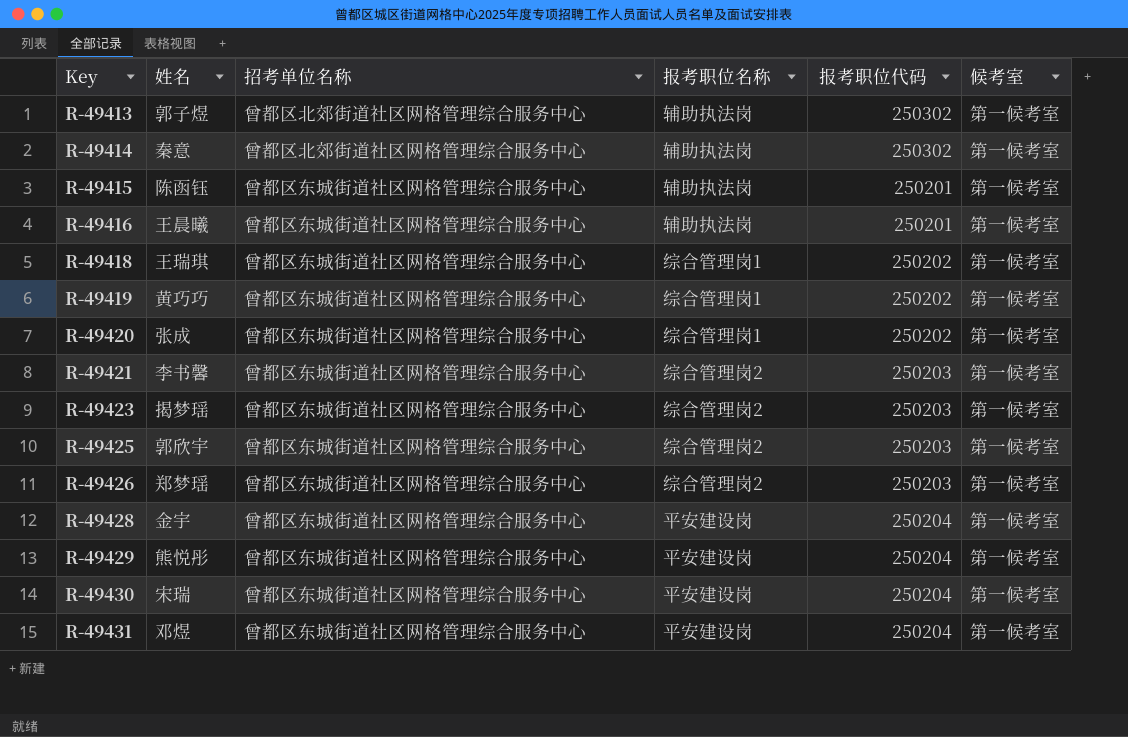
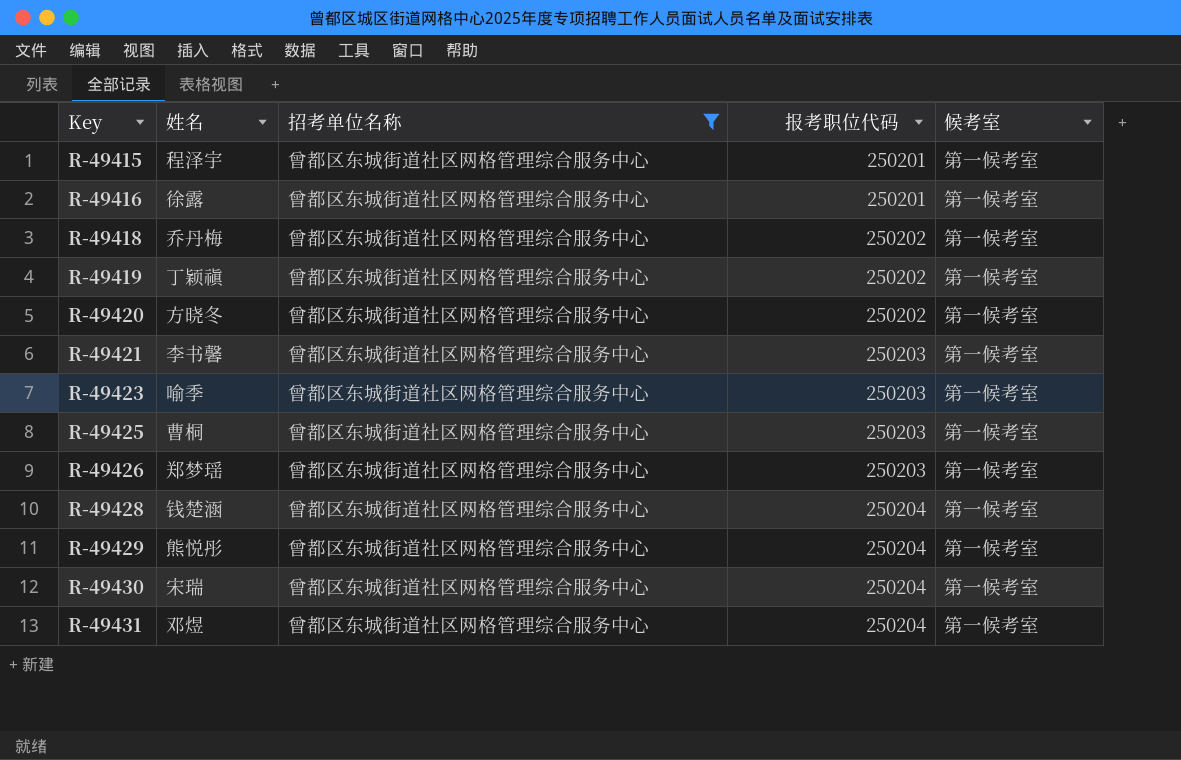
filter: none -> 招考单位名称 = 曾都区东城街道社区网格管理综合服务中心
column 报考职位名称 | position: 4 -> none
R-49415 | 姓名: 陈函钰 -> 程泽宇
R-49416 | 姓名: 王晨曦 -> 徐露
R-49418 | 姓名: 王瑞琪 -> 乔丹梅
R-49419 | 姓名: 黄巧巧 -> 丁颖禛
R-49420 | 姓名: 张成 -> 方晓冬
R-49423 | 姓名: 揭梦瑶 -> 喻季
R-49425 | 姓名: 郭欣宇 -> 曹桐
R-49428 | 姓名: 金宇 -> 钱楚涵

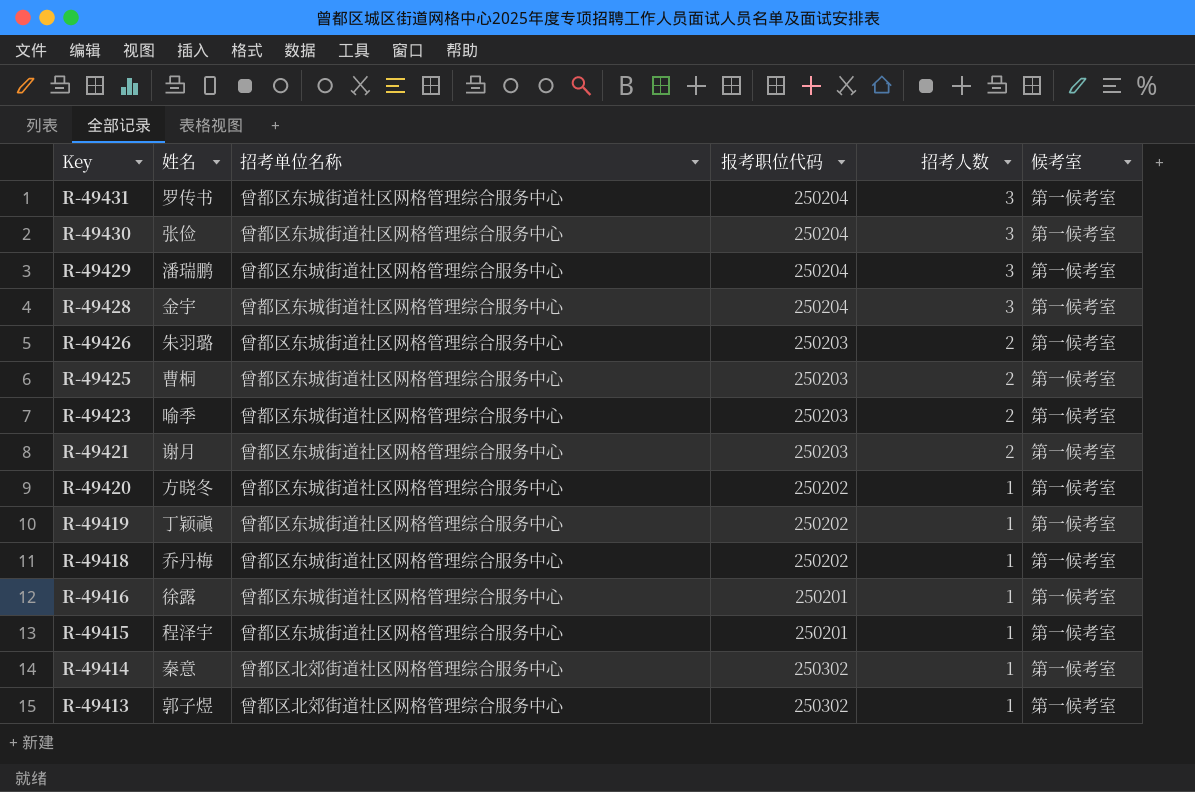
filter: 招考单位名称 = 曾都区东城街道社区网格管理综合服务中心 -> none
row order: Key ascending -> Key descending
column 招考人数 | position: none -> 5
R-49431 | 姓名: 邓煜 -> 罗传书
R-49430 | 姓名: 宋瑞 -> 张俭
R-49429 | 姓名: 熊悦彤 -> 潘瑞鹏
R-49428 | 姓名: 钱楚涵 -> 金宇
R-49426 | 姓名: 郑梦瑶 -> 朱羽璐
R-49421 | 姓名: 李书馨 -> 谢月

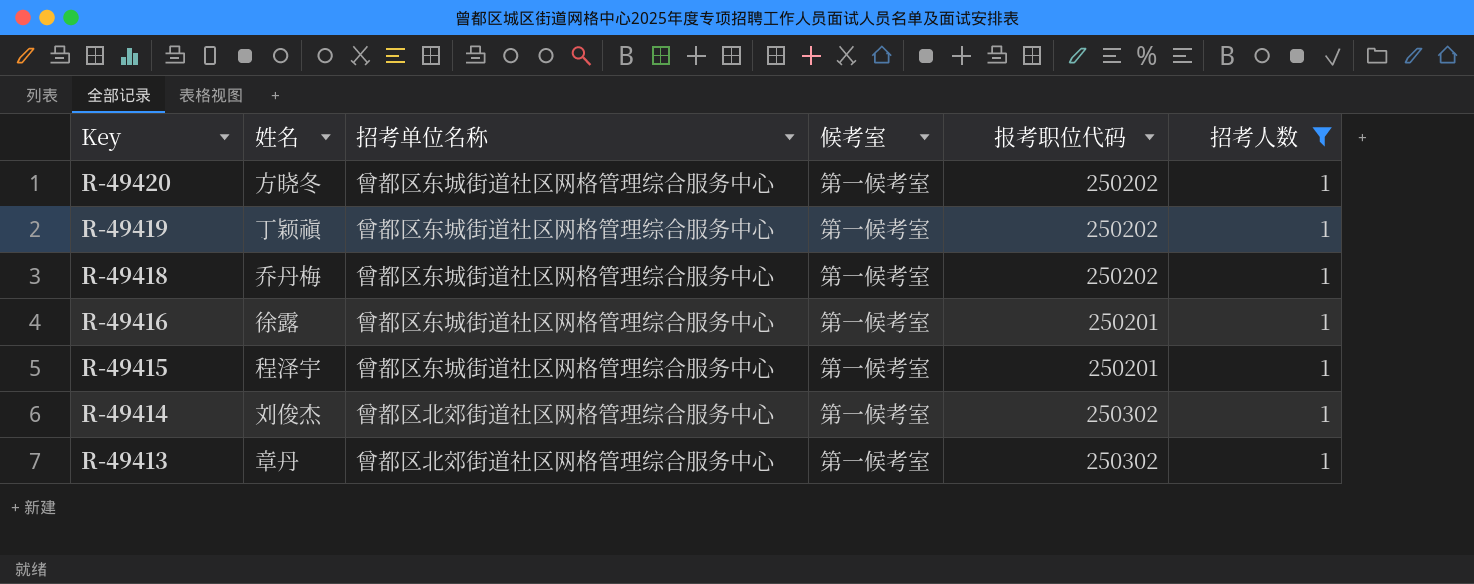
filter: none -> 招考人数 = 1
column 候考室 | position: 6 -> 4
R-49414 | 姓名: 秦意 -> 刘俊杰
R-49413 | 姓名: 郭子煜 -> 章丹

